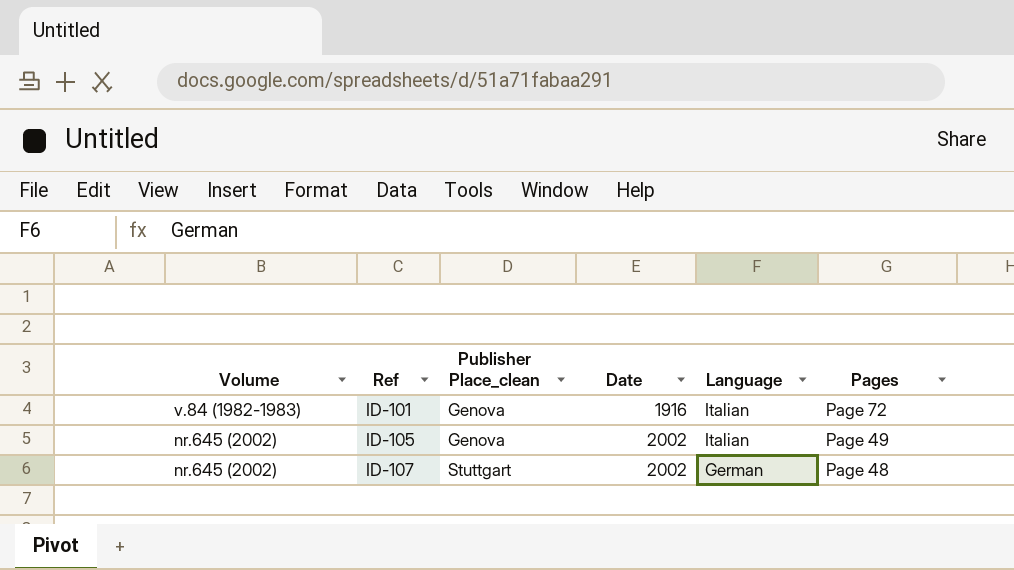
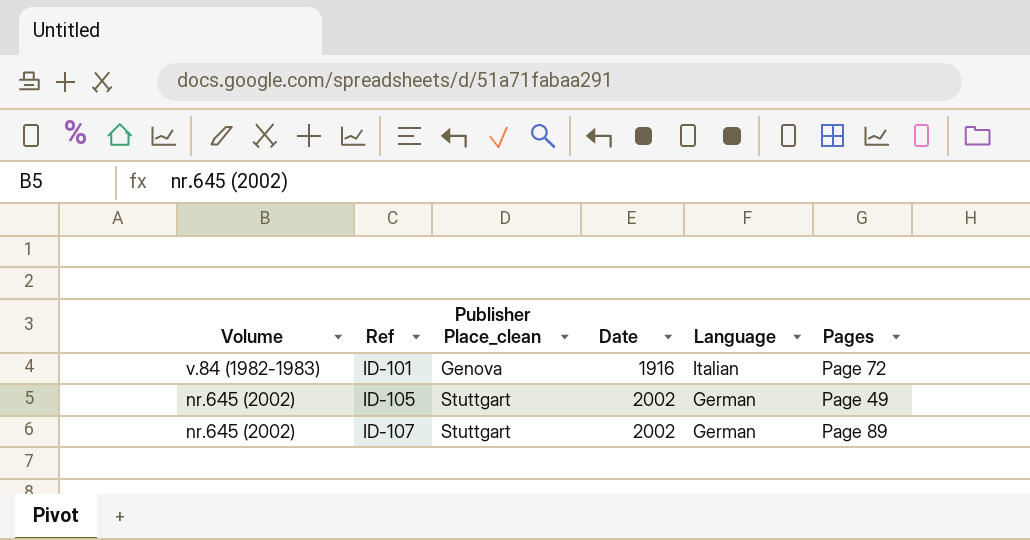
ID-105 | Publisher Place_clean: Genova -> Stuttgart
ID-105 | Language: Italian -> German
ID-107 | Pages: Page 48 -> Page 89

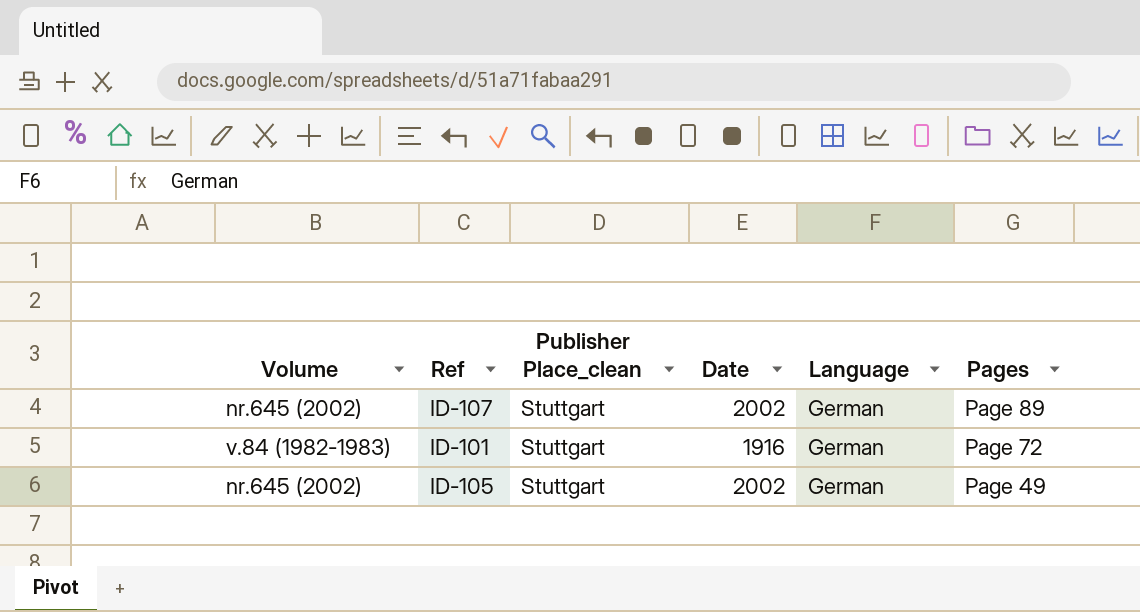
row order: Volume descending -> Pages descending
ID-101 | Publisher Place_clean: Genova -> Stuttgart
ID-101 | Language: Italian -> German

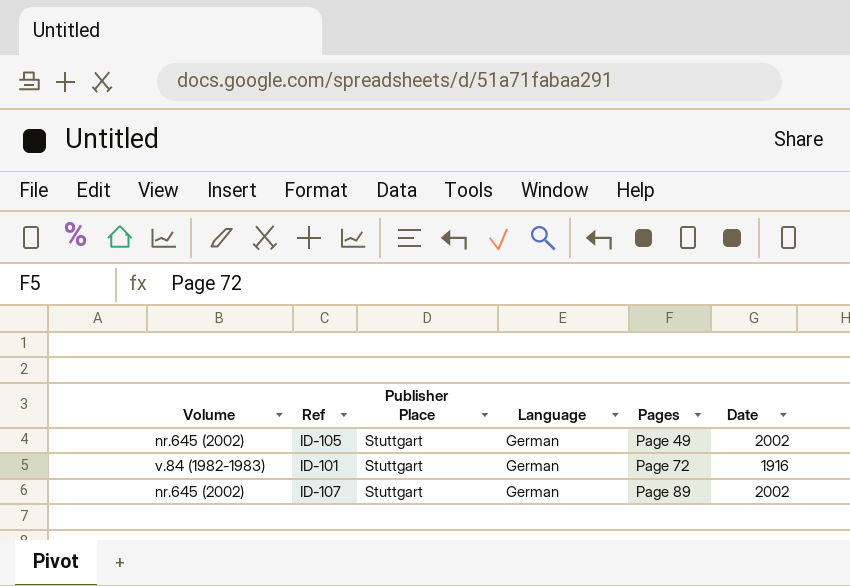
row order: Pages descending -> Pages ascending
column name: Publisher Place_clean -> Publisher Place
column Date | position: 4 -> 6

